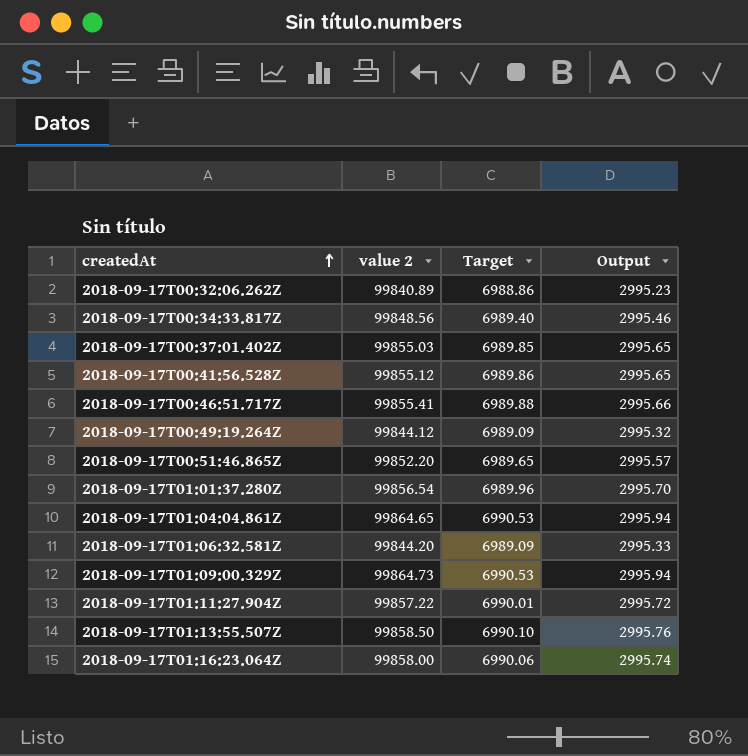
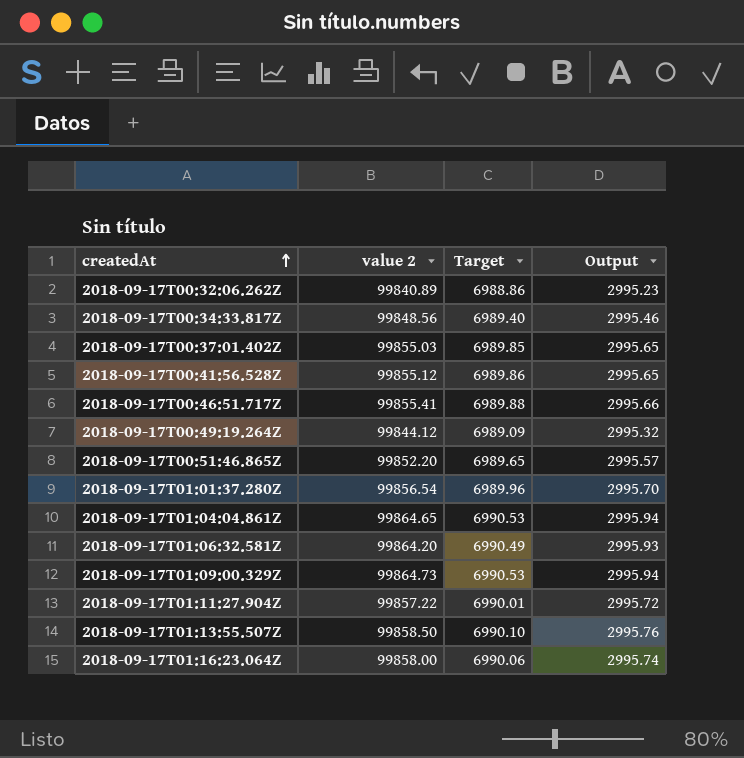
2018-09-17T01:06:32.581Z | value 2: 99844.20 -> 99864.20
2018-09-17T01:06:32.581Z | Target: 6989.09 -> 6990.49
2018-09-17T01:06:32.581Z | Output: 2995.33 -> 2995.93

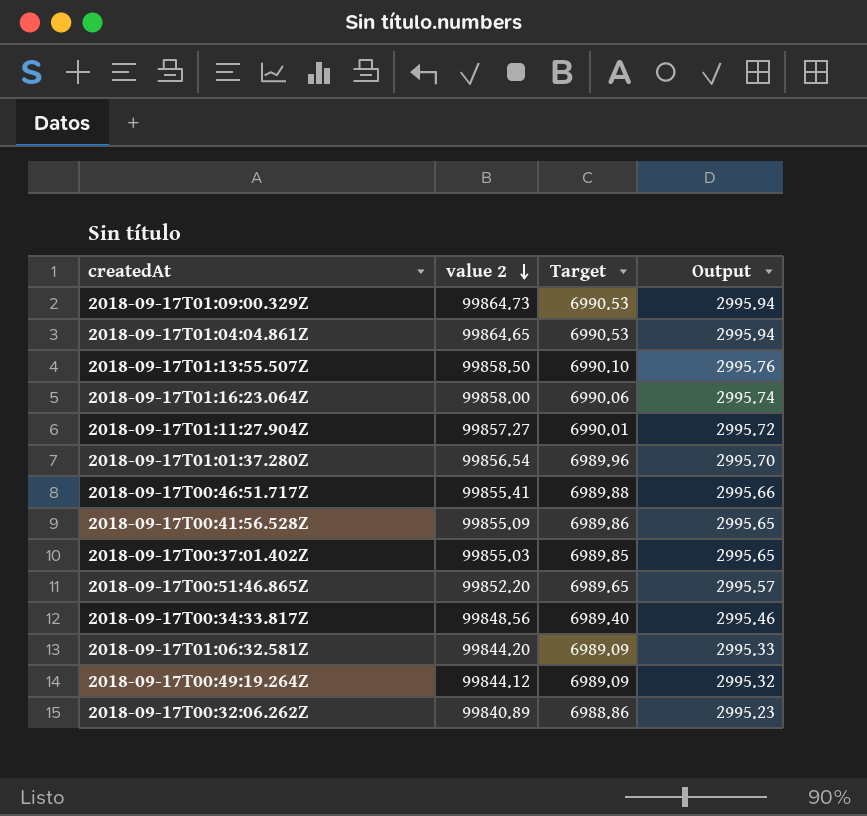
row order: createdAt ascending -> value 2 descending
2018-09-17T01:11:27.904Z | value 2: 99857.22 -> 99857.27
2018-09-17T00:41:56.528Z | value 2: 99855.12 -> 99855.09
2018-09-17T01:06:32.581Z | value 2: 99864.20 -> 99844.20
2018-09-17T01:06:32.581Z | Target: 6990.49 -> 6989.09
2018-09-17T01:06:32.581Z | Output: 2995.93 -> 2995.33

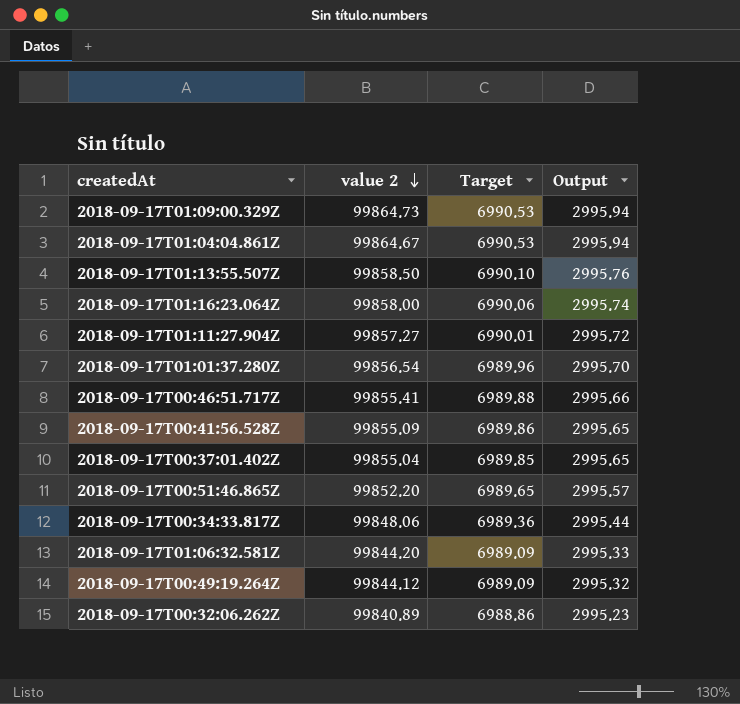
2018-09-17T01:04:04.861Z | value 2: 99864.65 -> 99864.67
2018-09-17T00:37:01.402Z | value 2: 99855.03 -> 99855.04
2018-09-17T00:34:33.817Z | value 2: 99848.56 -> 99848.06
2018-09-17T00:34:33.817Z | Target: 6989.40 -> 6989.36
2018-09-17T00:34:33.817Z | Output: 2995.46 -> 2995.44

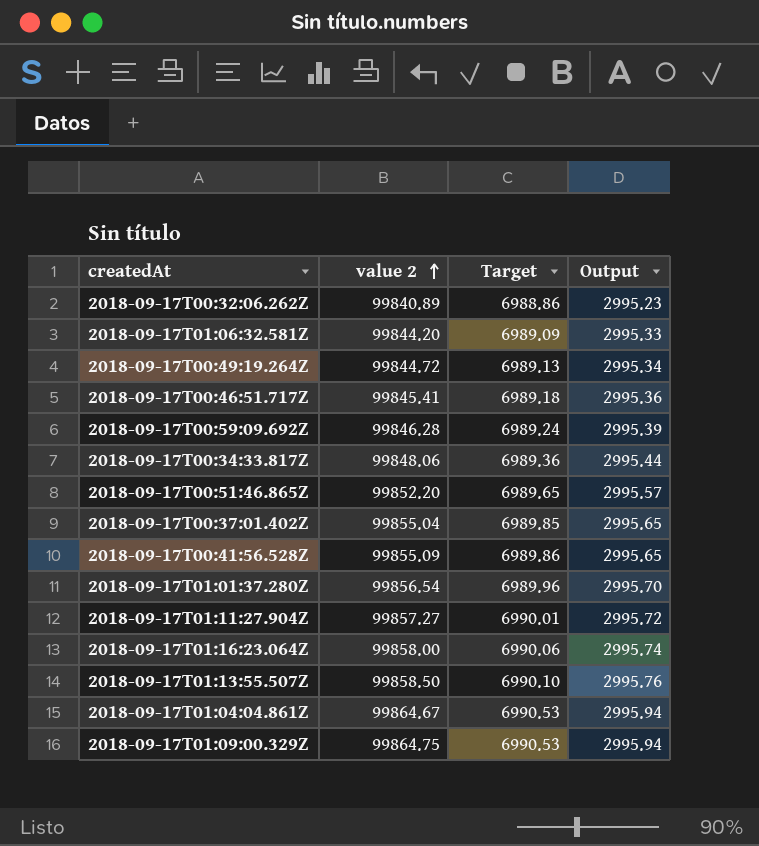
row order: value 2 descending -> value 2 ascending
2018-09-17T00:49:19.264Z | value 2: 99844.12 -> 99844.72
2018-09-17T00:49:19.264Z | Target: 6989.09 -> 6989.13
2018-09-17T00:49:19.264Z | Output: 2995.32 -> 2995.34
2018-09-17T00:46:51.717Z | value 2: 99855.41 -> 99845.41
2018-09-17T00:46:51.717Z | Target: 6989.88 -> 6989.18
2018-09-17T00:46:51.717Z | Output: 2995.66 -> 2995.36
row 2018-09-17T00:59:09.692Z: none -> 99846.28 | 6989.24 | 2995.39
2018-09-17T01:09:00.329Z | value 2: 99864.73 -> 99864.75

